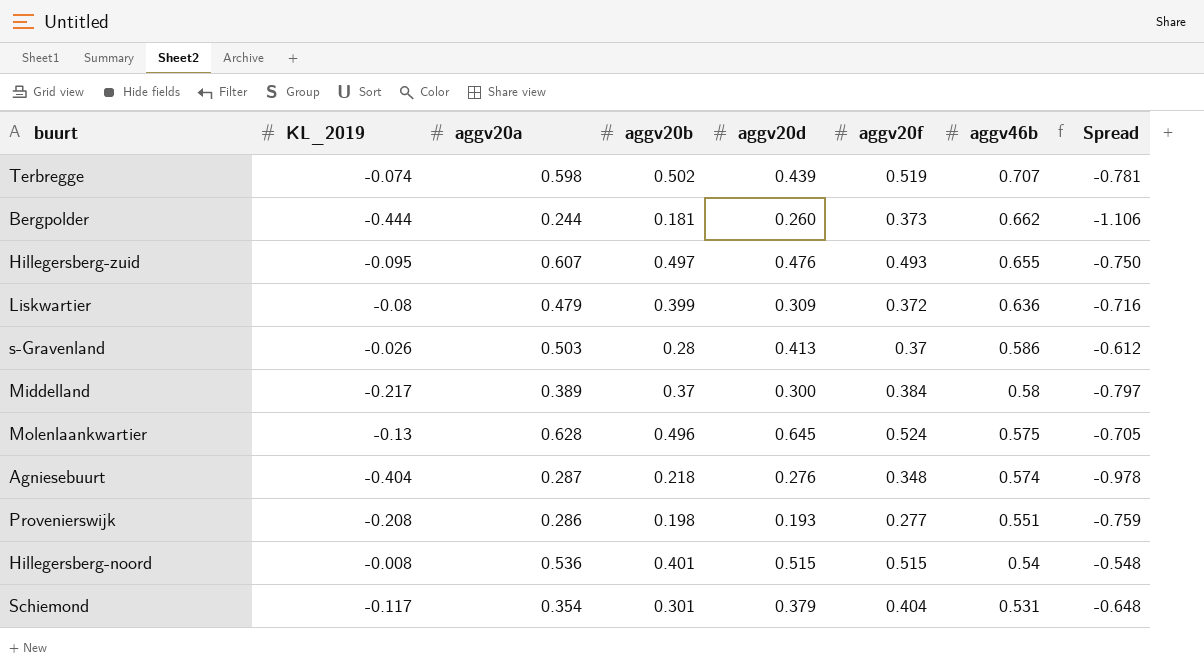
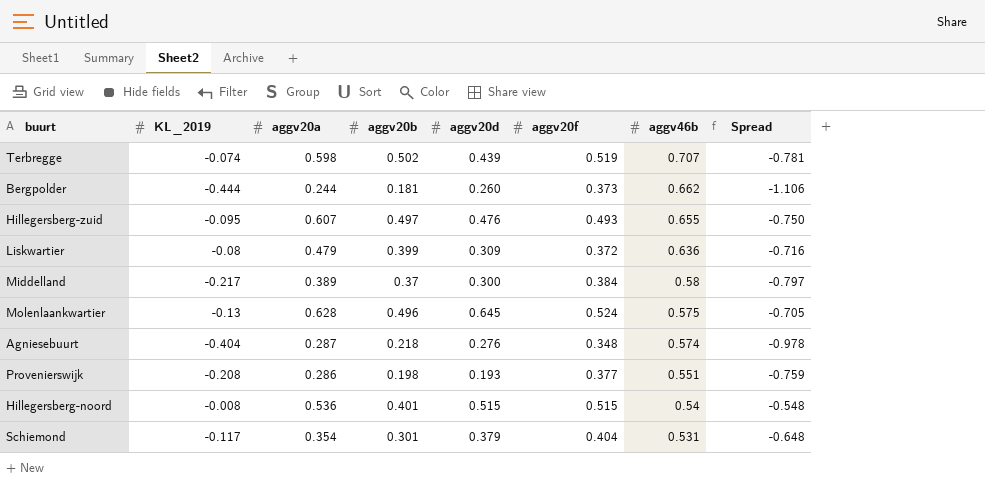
row s-Gravenland: -0.026 | 0.503 | 0.28 | 0.413 | 0.37 | 0.586 | -0.612 -> none
Provenierswijk | aggv20f: 0.277 -> 0.377

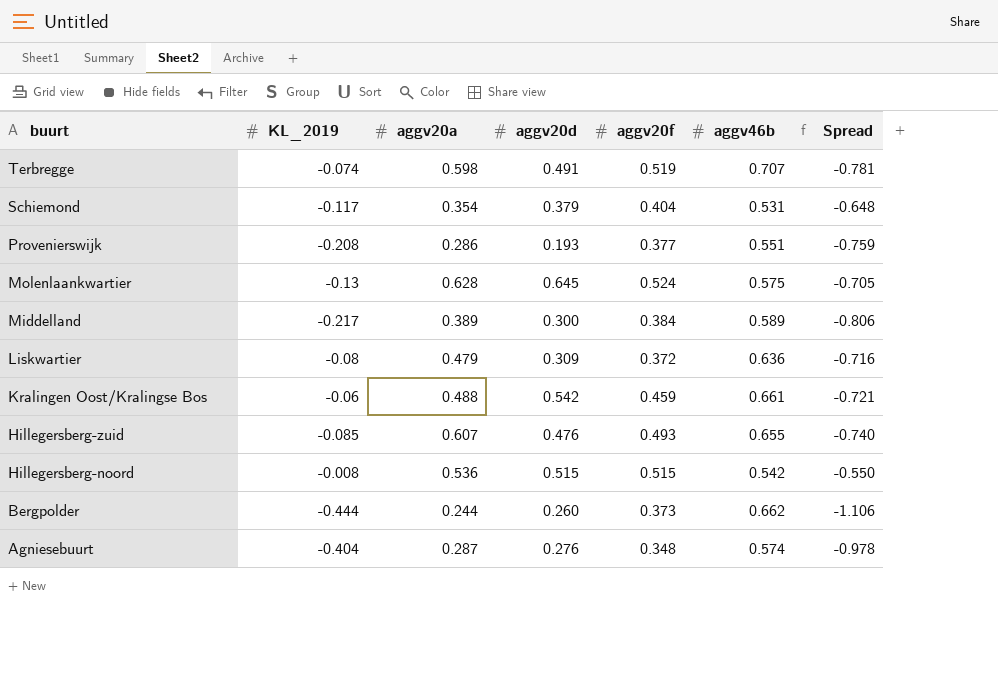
row order: aggv46b descending -> buurt descending
column aggv20b | position: 4 -> none
Terbregge | aggv20d: 0.439 -> 0.491
Middelland | aggv46b: 0.58 -> 0.589
Middelland | Spread: -0.797 -> -0.806
row Kralingen Oost/Kralingse Bos: none -> -0.06 | 0.488 | 0.542 | 0.459 | 0.661 | -0.721
Hillegersberg-zuid | KL_2019: -0.095 -> -0.085
Hillegersberg-zuid | Spread: -0.750 -> -0.740
Hillegersberg-noord | aggv46b: 0.54 -> 0.542
Hillegersberg-noord | Spread: -0.548 -> -0.550

